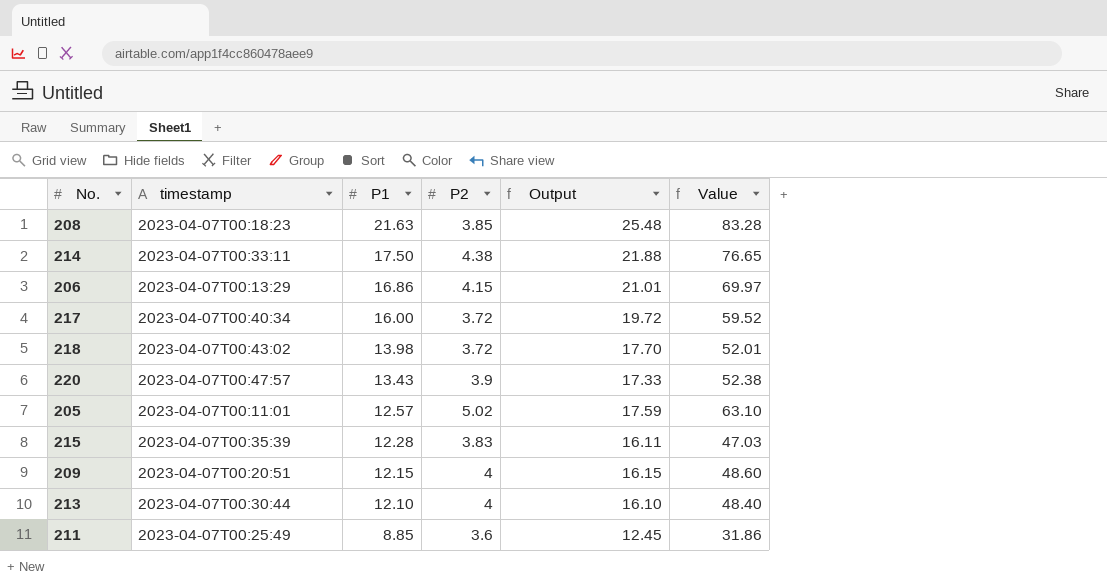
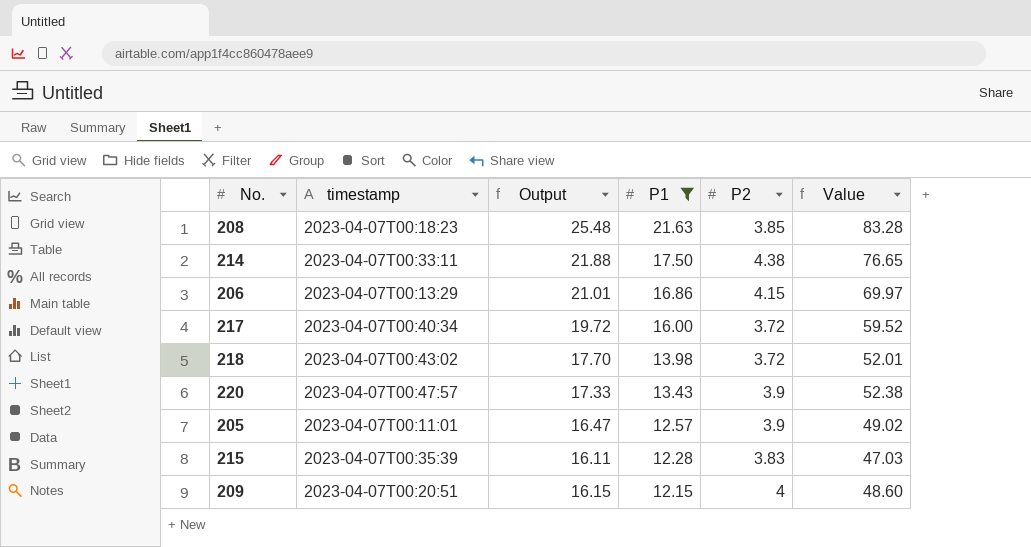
filter: none -> P1 >= 12.15
column Output | position: 5 -> 3
205 | Output: 17.59 -> 16.47
205 | P2: 5.02 -> 3.9
205 | Value: 63.10 -> 49.02

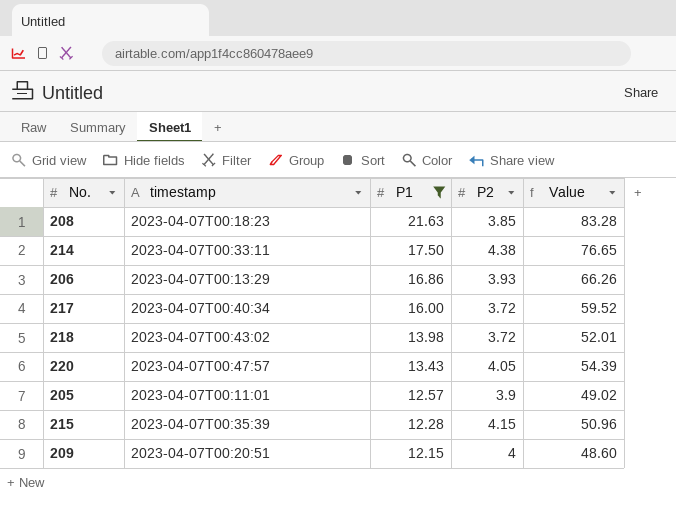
column Output | formula: [P1] + [P2] -> none
206 | P2: 4.15 -> 3.93
206 | Value: 69.97 -> 66.26
220 | P2: 3.9 -> 4.05
220 | Value: 52.38 -> 54.39
215 | P2: 3.83 -> 4.15
215 | Value: 47.03 -> 50.96

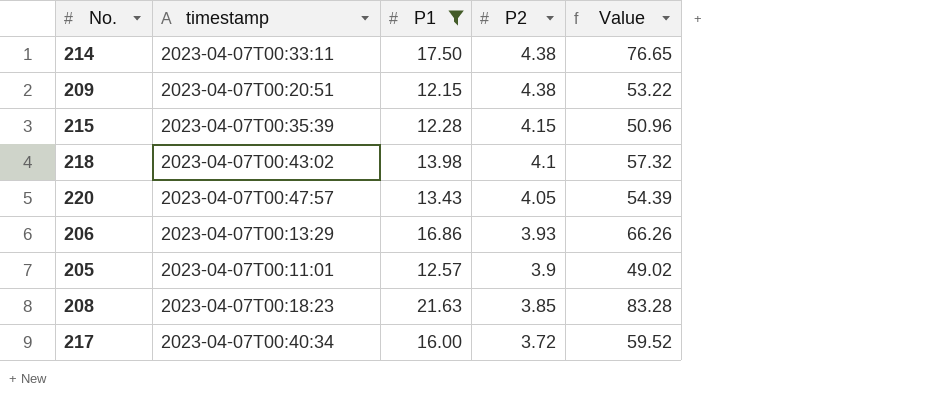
row order: P1 descending -> P2 descending
209 | P2: 4 -> 4.38
209 | Value: 48.60 -> 53.22
218 | P2: 3.72 -> 4.1
218 | Value: 52.01 -> 57.32

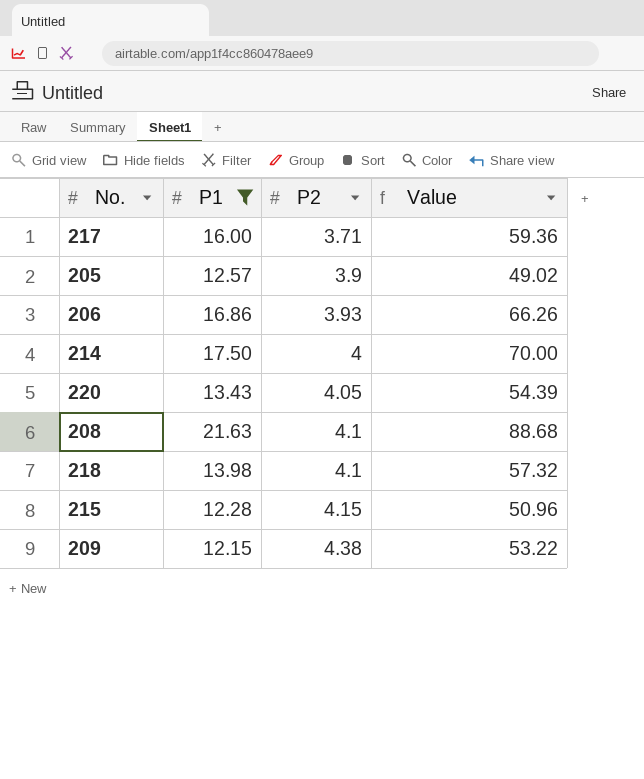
row order: P2 descending -> P2 ascending
column timestamp | position: 2 -> none
217 | P2: 3.72 -> 3.71
217 | Value: 59.52 -> 59.36
214 | P2: 4.38 -> 4
214 | Value: 76.65 -> 70.00
208 | P2: 3.85 -> 4.1
208 | Value: 83.28 -> 88.68

